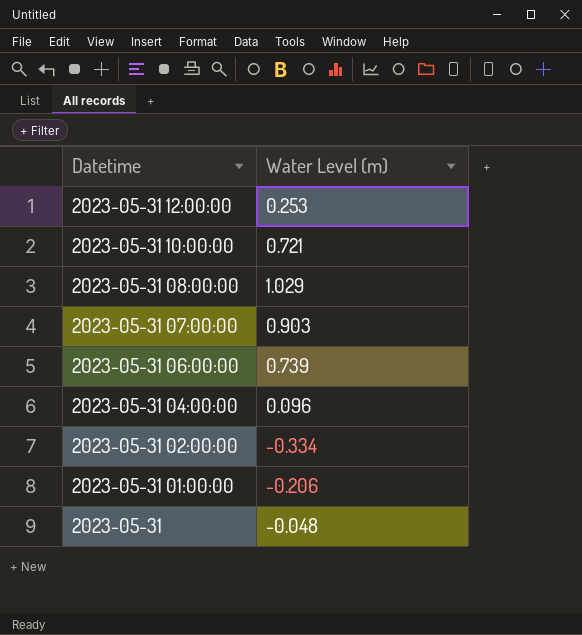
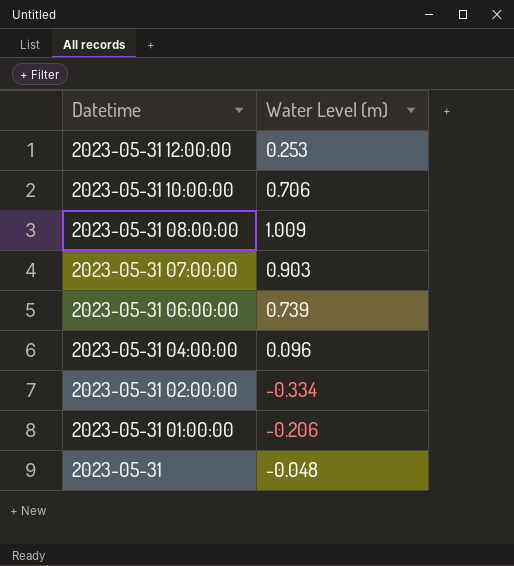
2023-05-31 10:00:00 | Water Level (m): 0.721 -> 0.706
2023-05-31 08:00:00 | Water Level (m): 1.029 -> 1.009

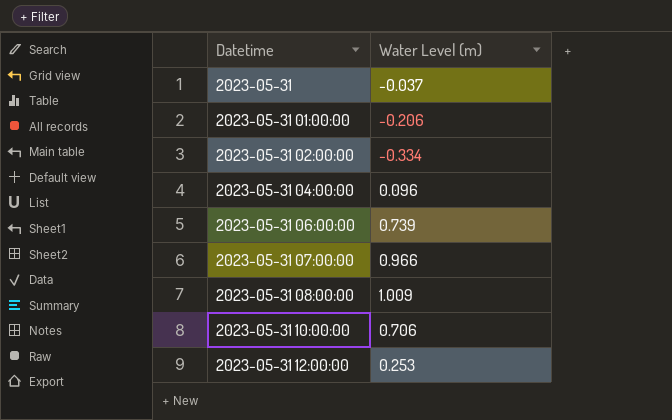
row order: Datetime descending -> Datetime ascending
2023-05-31 | Water Level (m): -0.048 -> -0.037
2023-05-31 07:00:00 | Water Level (m): 0.903 -> 0.966

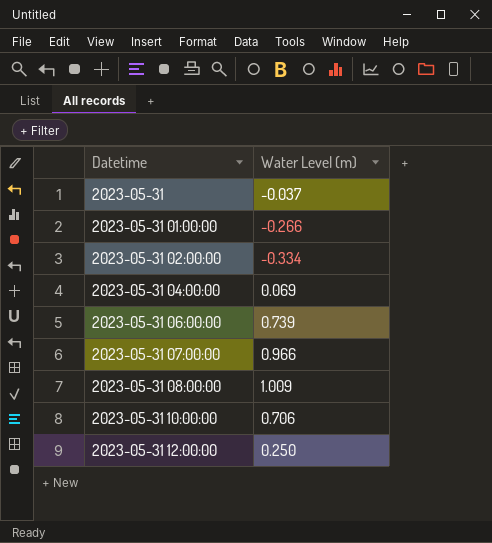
2023-05-31 01:00:00 | Water Level (m): -0.206 -> -0.266
2023-05-31 04:00:00 | Water Level (m): 0.096 -> 0.069
2023-05-31 12:00:00 | Water Level (m): 0.253 -> 0.250

